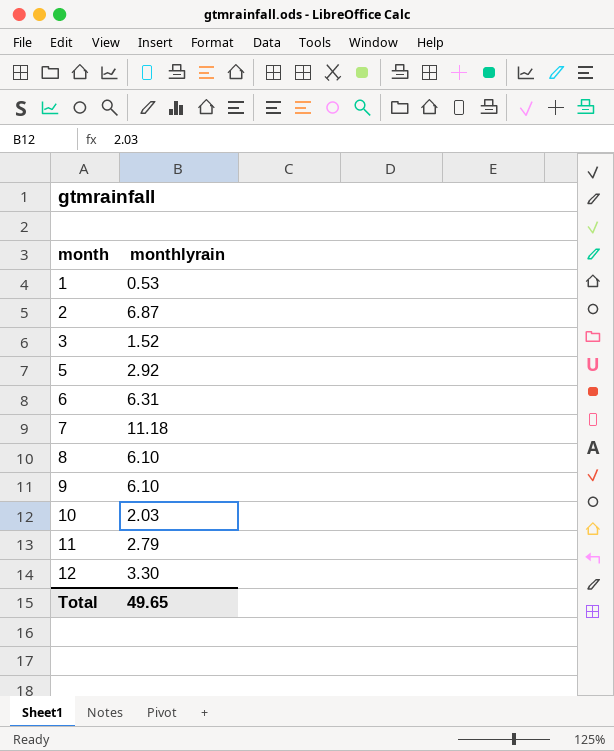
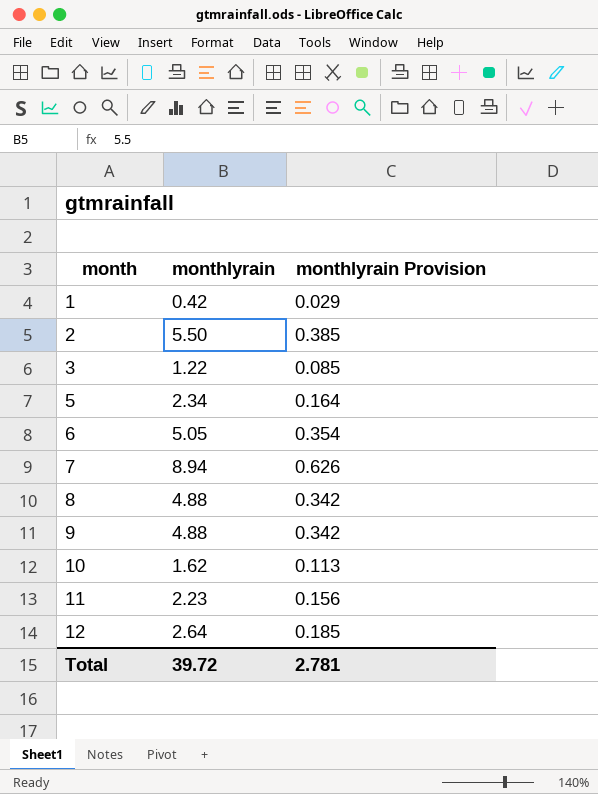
column monthlyrain Provision | formula: none -> [monthlyrain] * 0.07
1 | monthlyrain: 0.53 -> 0.42
2 | monthlyrain: 6.87 -> 5.50
3 | monthlyrain: 1.52 -> 1.22
5 | monthlyrain: 2.92 -> 2.34
6 | monthlyrain: 6.31 -> 5.05
7 | monthlyrain: 11.18 -> 8.94
8 | monthlyrain: 6.10 -> 4.88
9 | monthlyrain: 6.10 -> 4.88
10 | monthlyrain: 2.03 -> 1.62
11 | monthlyrain: 2.79 -> 2.23
12 | monthlyrain: 3.30 -> 2.64
Total | monthlyrain: 49.65 -> 39.72

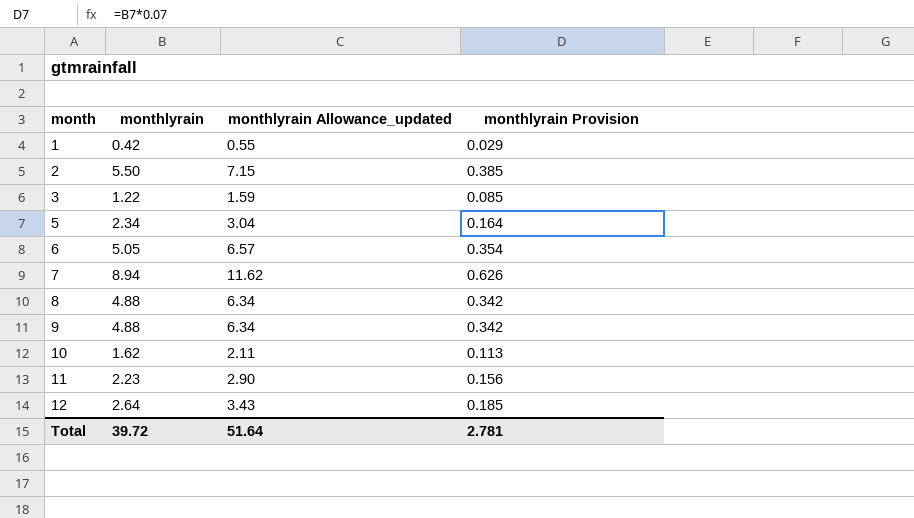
column monthlyrain Allowance_updated | formula: none -> [monthlyrain] * 1.3

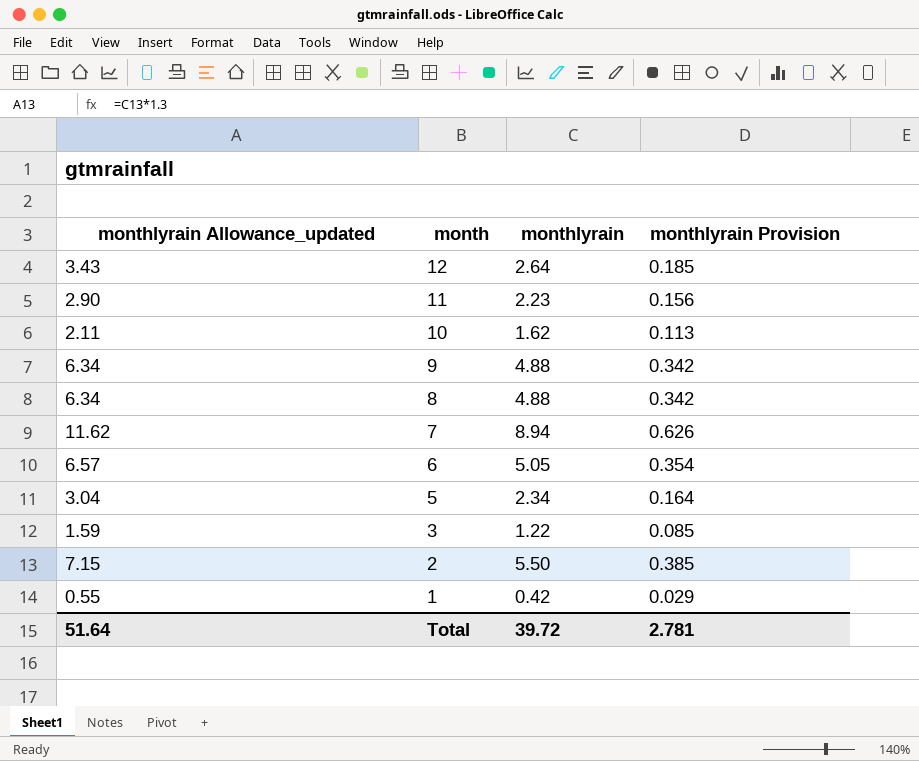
row order: month ascending -> month descending
column monthlyrain Allowance_updated | position: 3 -> 1

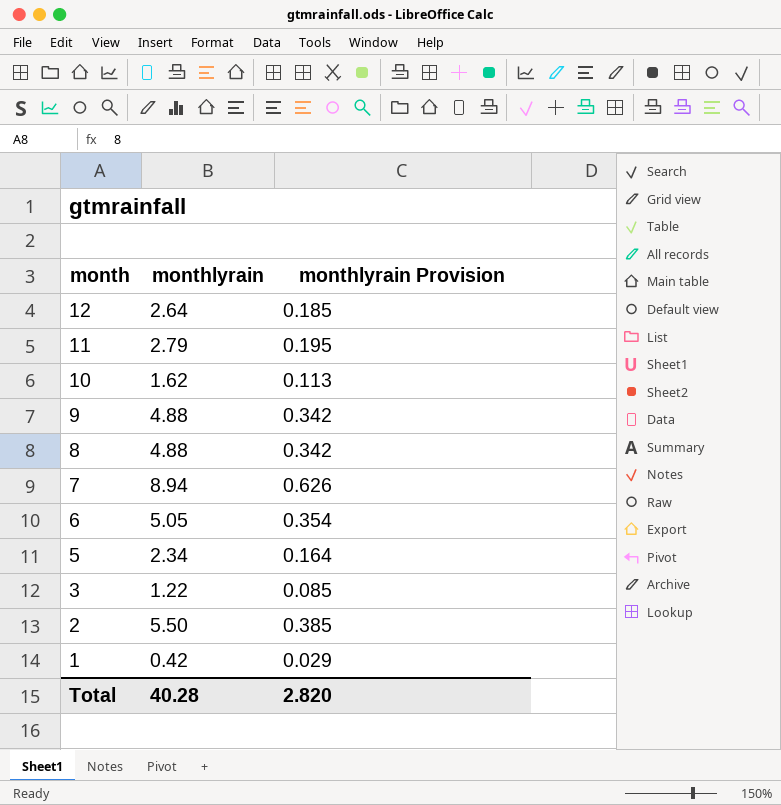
column monthlyrain Allowance_updated | formula: [monthlyrain] * 1.3 -> none
11 | monthlyrain: 2.23 -> 2.79
11 | monthlyrain Provision: 0.156 -> 0.195
Total | monthlyrain: 39.72 -> 40.28
Total | monthlyrain Provision: 2.781 -> 2.820

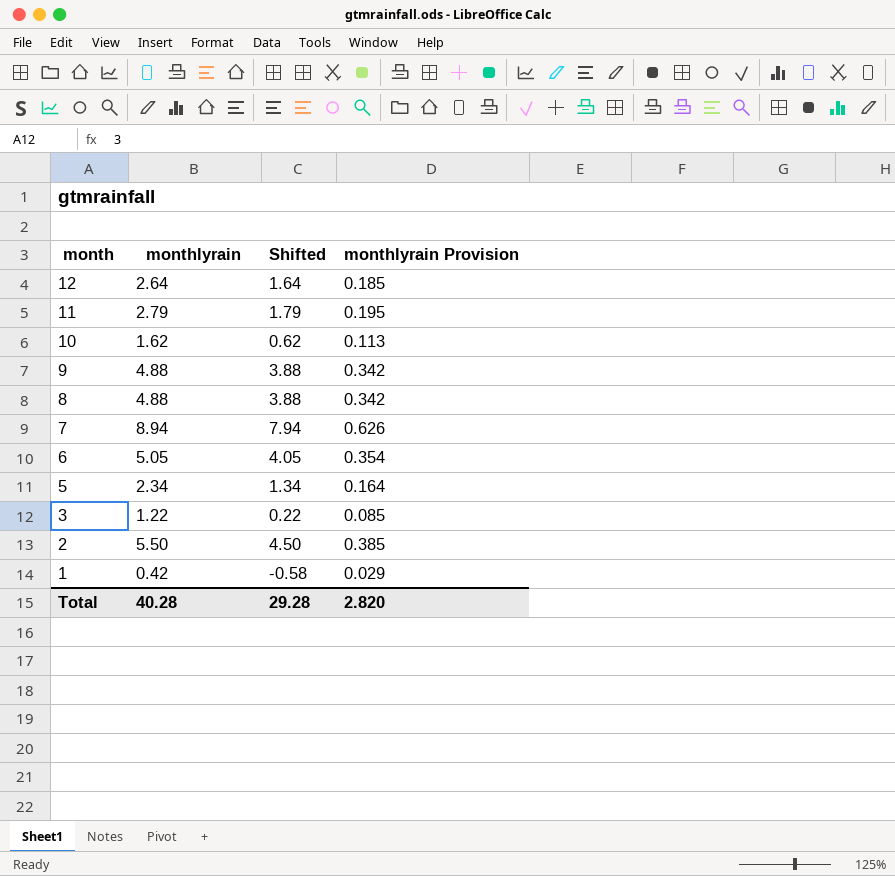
column Shifted | formula: none -> [monthlyrain] - 1

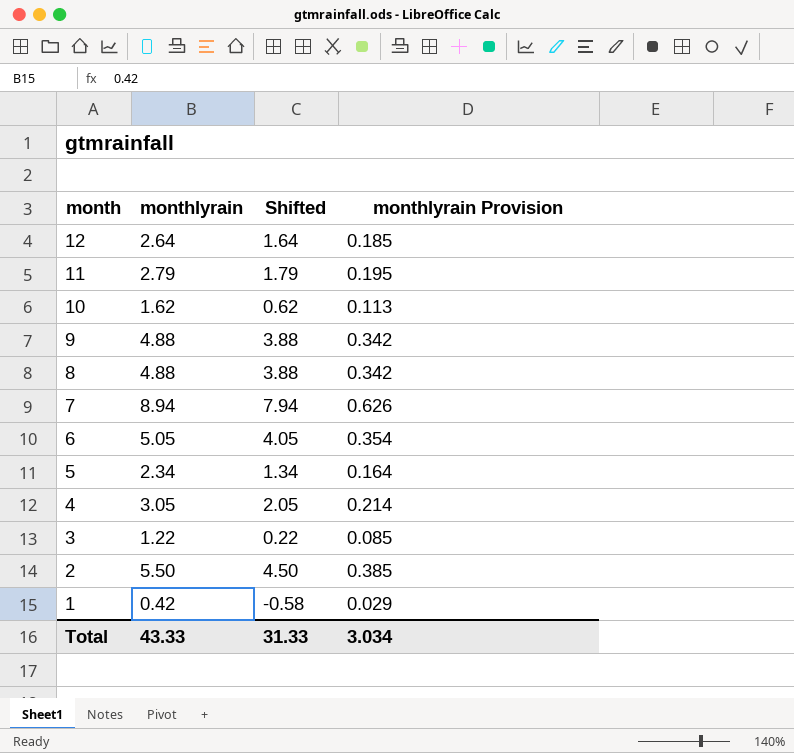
row 4: none -> 3.05 | 2.05 | 0.214
Total | monthlyrain: 40.28 -> 43.33
Total | Shifted: 29.28 -> 31.33
Total | monthlyrain Provision: 2.820 -> 3.034

